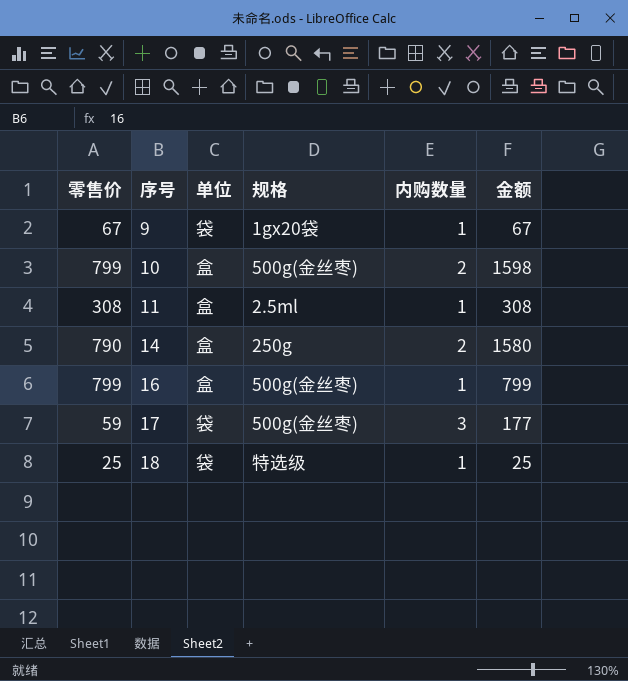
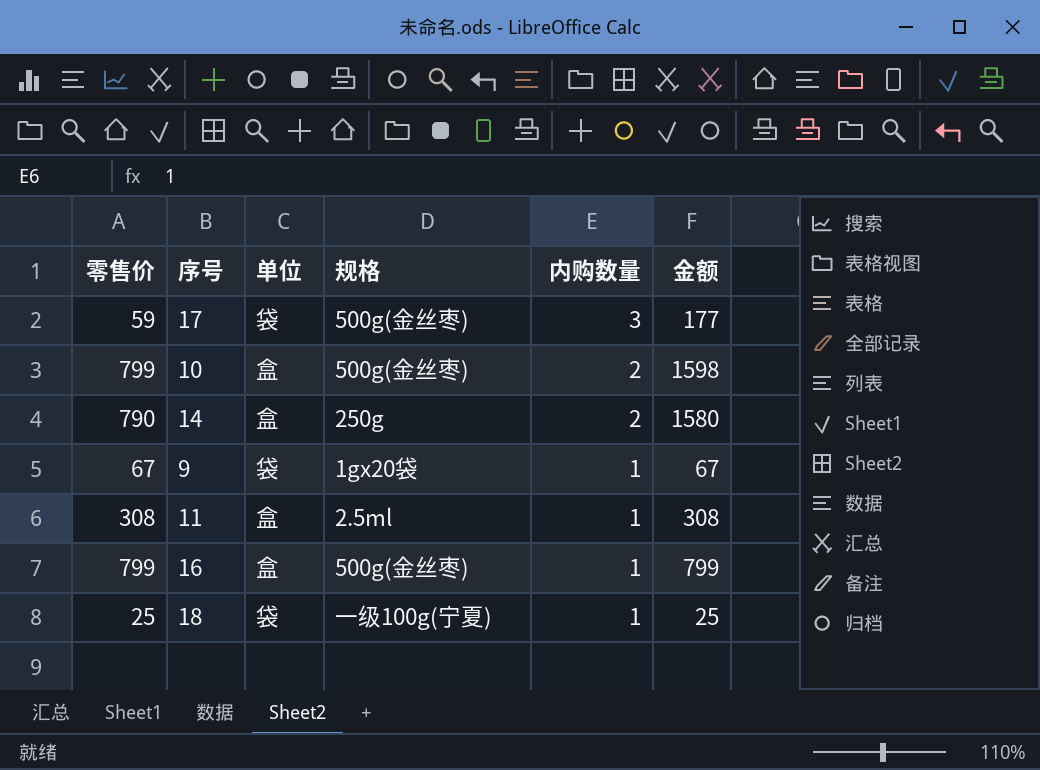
row order: 序号 ascending -> 内购数量 descending
18 | 规格: 特选级 -> 一级100g(宁夏)

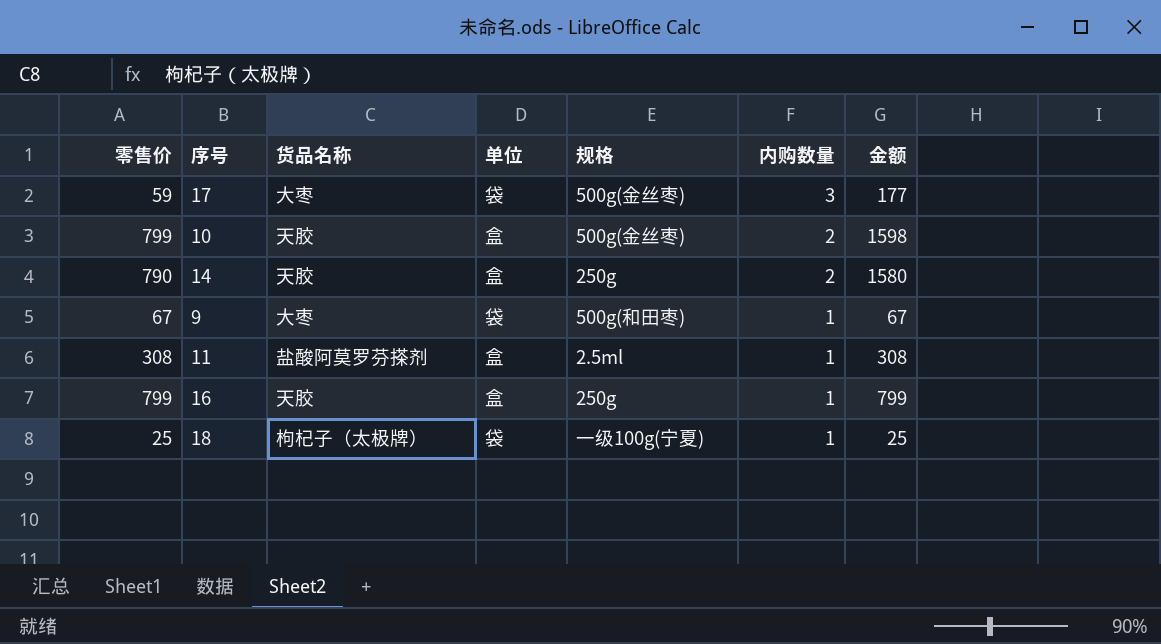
column 货品名称 | position: none -> 3
9 | 规格: 1gx20袋 -> 500g(和田枣)
16 | 规格: 500g(金丝枣) -> 250g

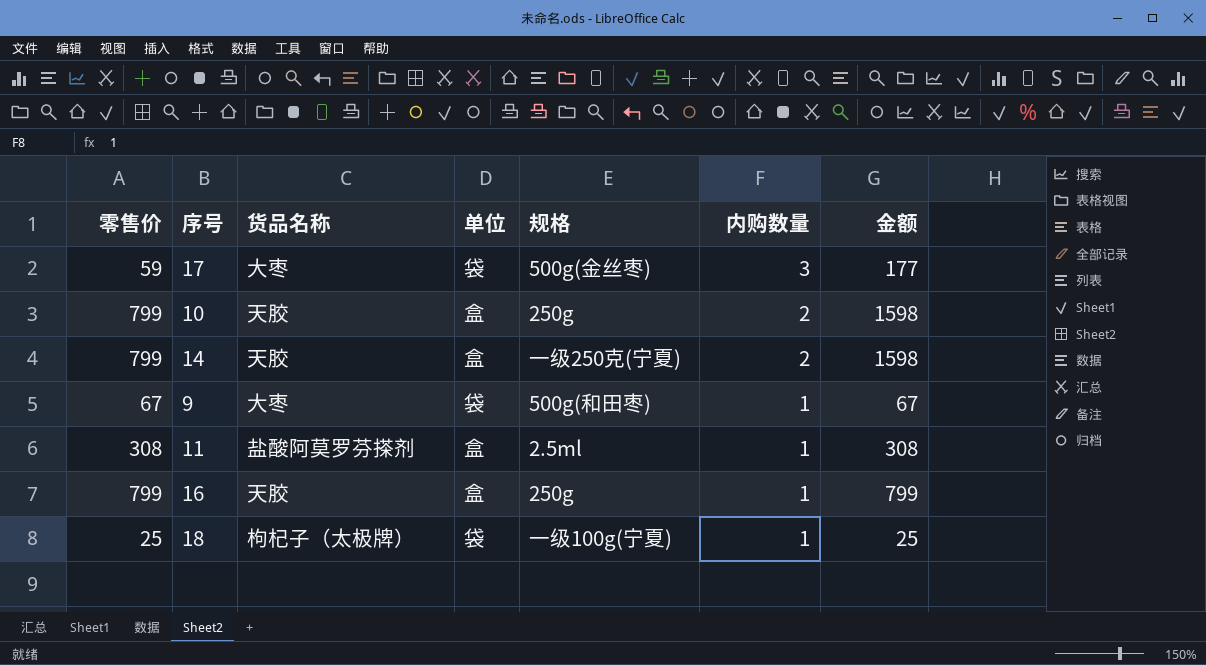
10 | 规格: 500g(金丝枣) -> 250g
14 | 零售价: 790 -> 799
14 | 规格: 250g -> 一级250克(宁夏)
14 | 金额: 1580 -> 1598

